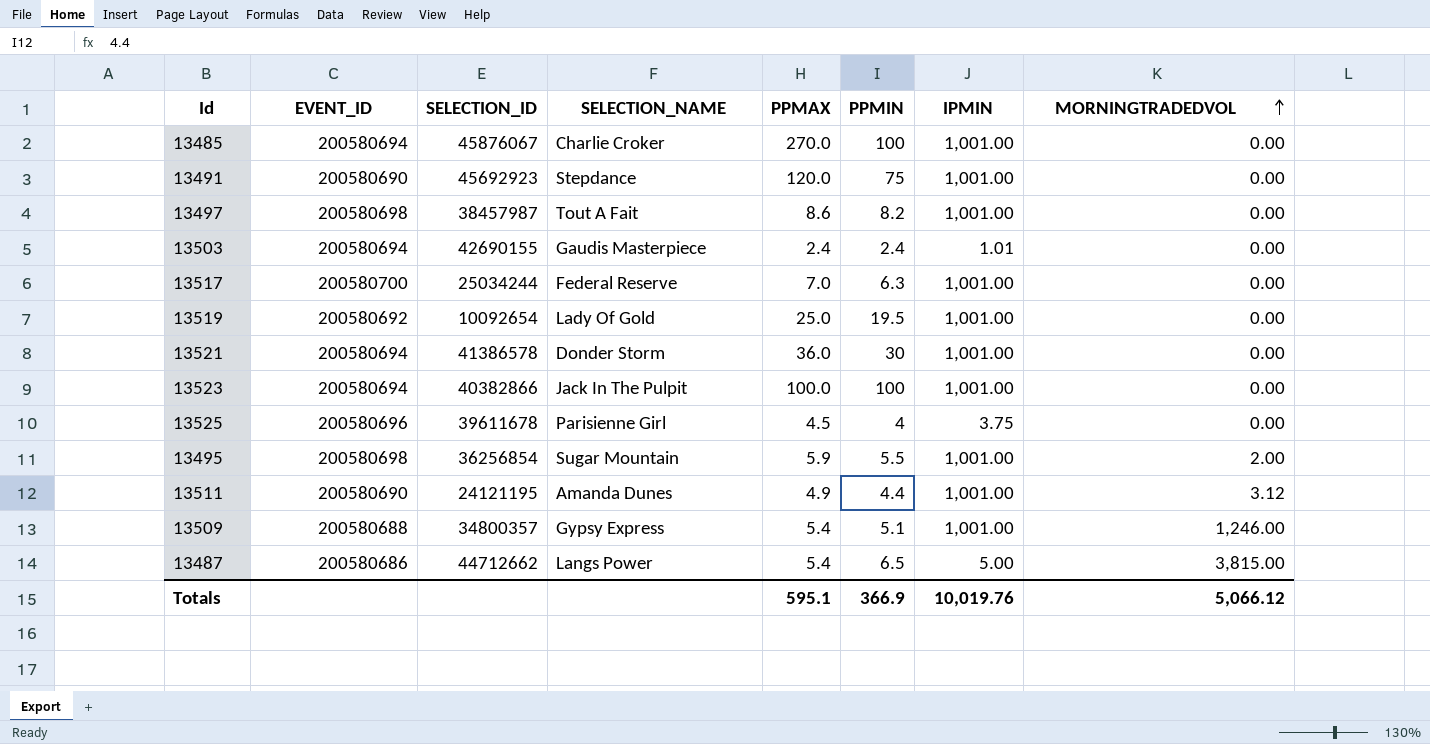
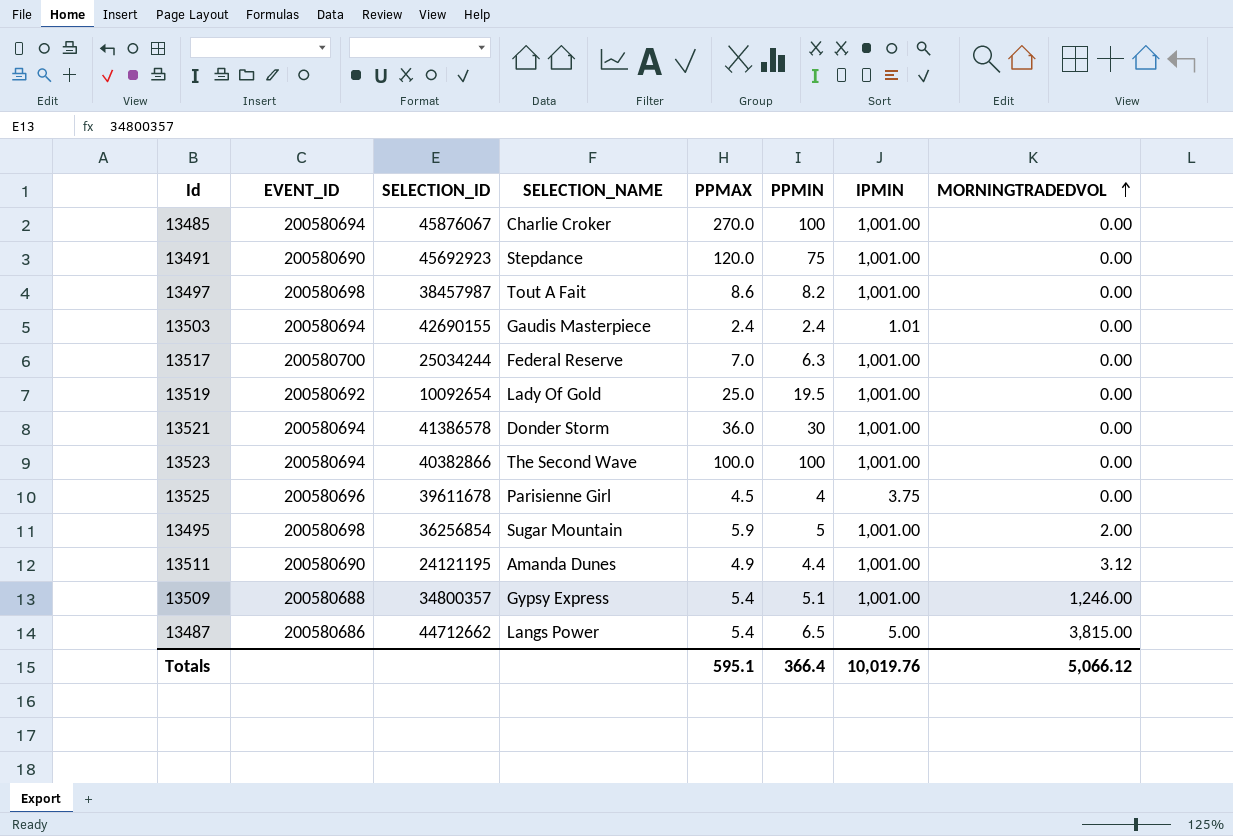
13523 | SELECTION_NAME: Jack In The Pulpit -> The Second Wave
13495 | PPMIN: 5.5 -> 5
Totals | PPMIN: 366.9 -> 366.4

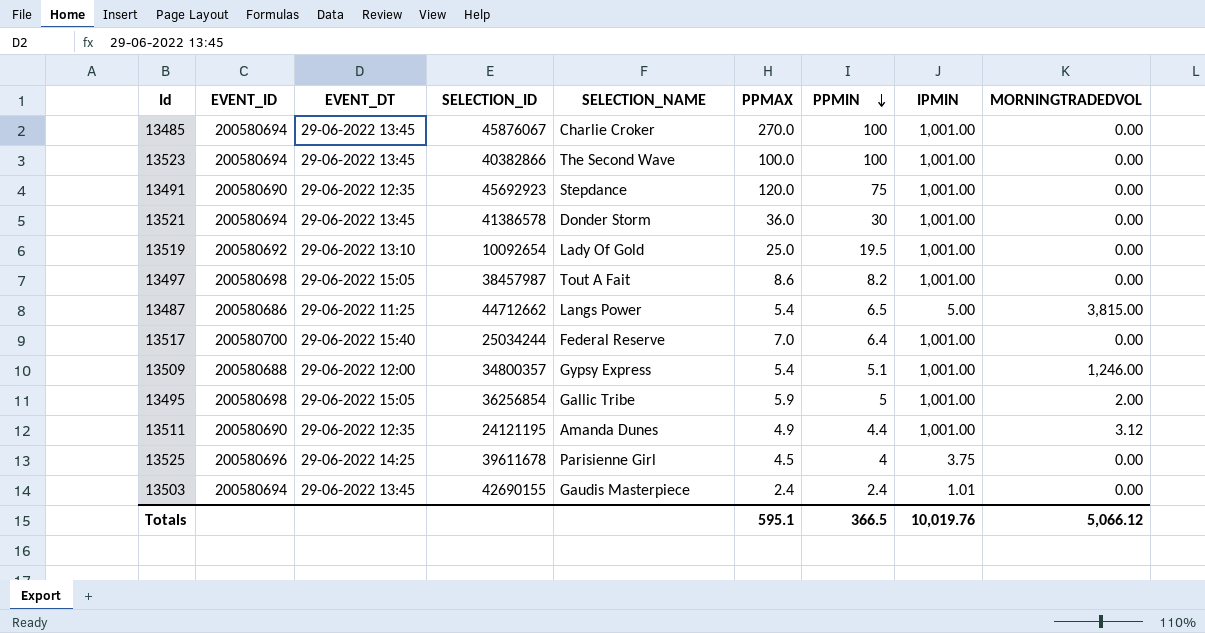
row order: MORNINGTRADEDVOL ascending -> PPMIN descending
column EVENT_DT | position: none -> 3
13517 | PPMIN: 6.3 -> 6.4
13495 | SELECTION_NAME: Sugar Mountain -> Gallic Tribe
Totals | PPMIN: 366.4 -> 366.5

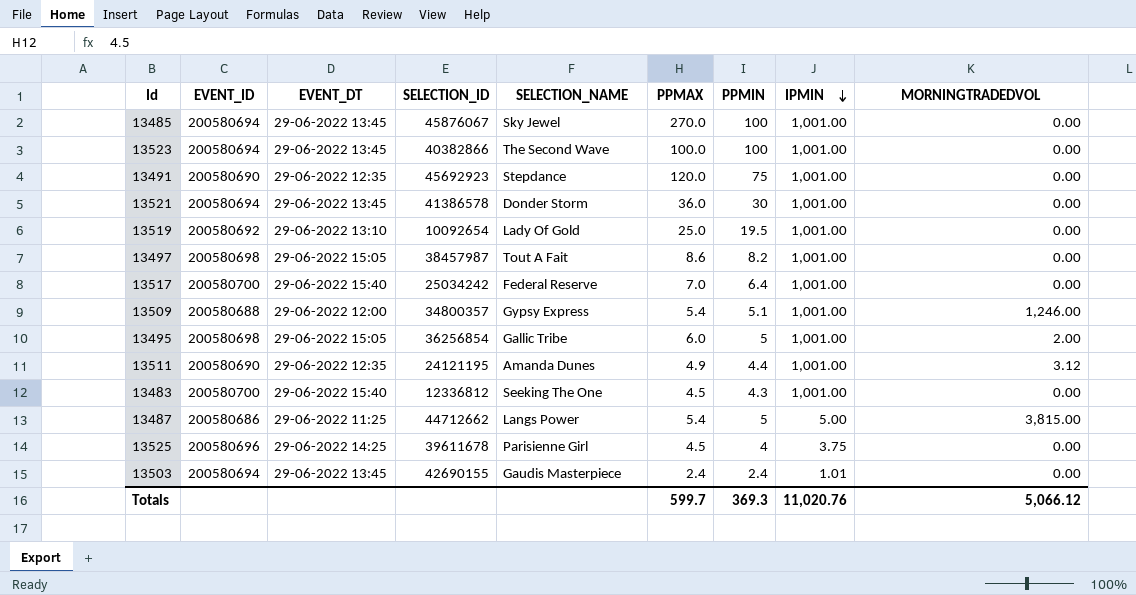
row order: PPMIN descending -> IPMIN descending
13485 | SELECTION_NAME: Charlie Croker -> Sky Jewel
13517 | SELECTION_ID: 25034244 -> 25034242
13495 | PPMAX: 5.9 -> 6.0
row 13483: none -> 200580700 | 29-06-2022 15:40 | 12336812 | Seeking The One | 4.5 | 4.3 | 1,001.00 | 0.00
13487 | PPMIN: 6.5 -> 5
Totals | PPMAX: 595.1 -> 599.7
Totals | PPMIN: 366.5 -> 369.3
Totals | IPMIN: 10,019.76 -> 11,020.76

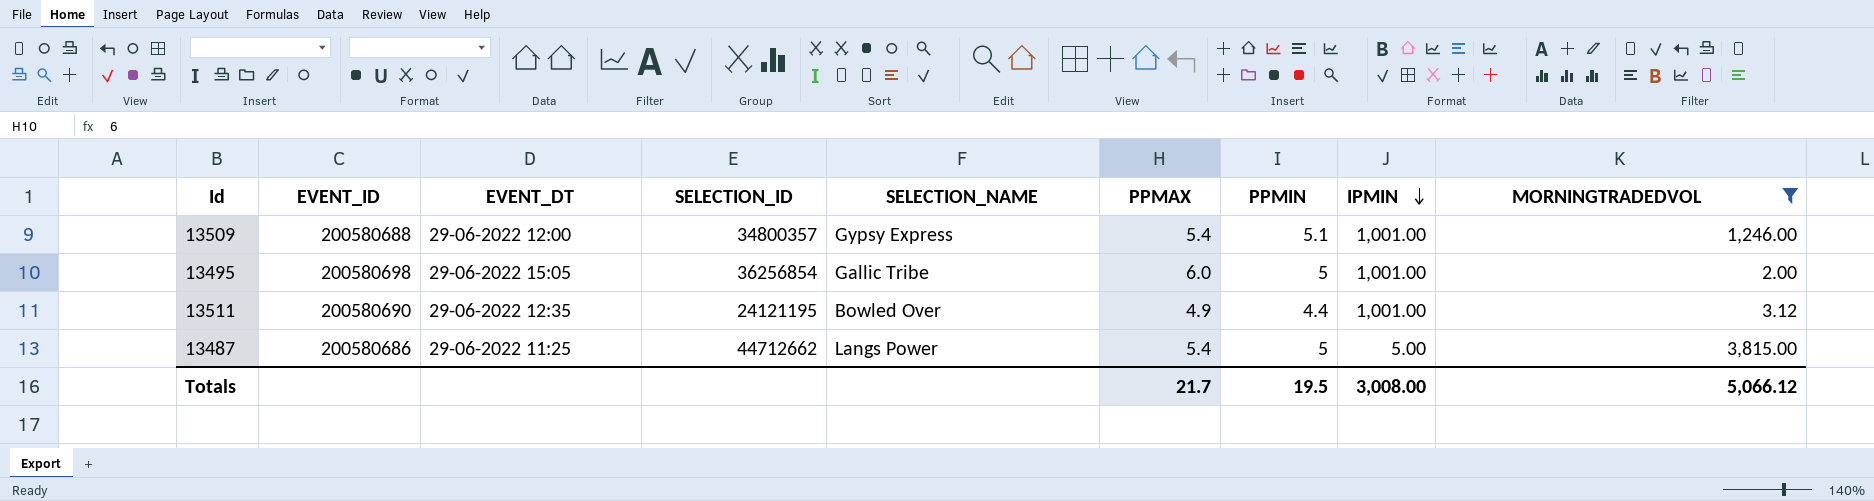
filter: none -> MORNINGTRADEDVOL != 0.00
13511 | SELECTION_NAME: Amanda Dunes -> Bowled Over
Totals | PPMAX: 599.7 -> 21.7
Totals | PPMIN: 369.3 -> 19.5
Totals | IPMIN: 11,020.76 -> 3,008.00

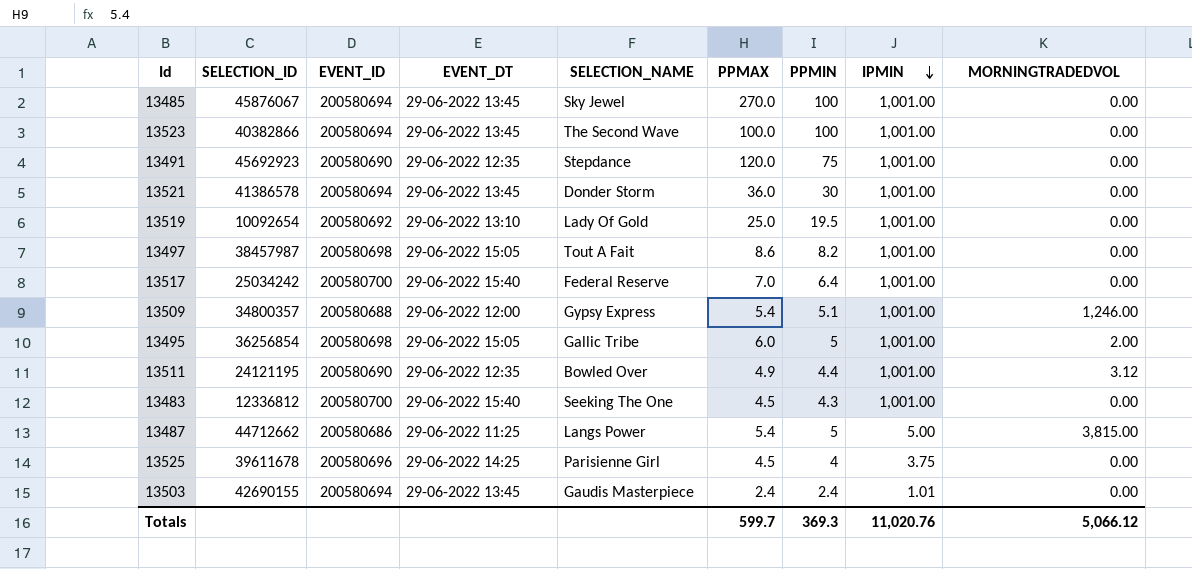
filter: MORNINGTRADEDVOL != 0.00 -> none
column SELECTION_ID | position: 4 -> 2
Totals | PPMAX: 21.7 -> 599.7
Totals | PPMIN: 19.5 -> 369.3
Totals | IPMIN: 3,008.00 -> 11,020.76

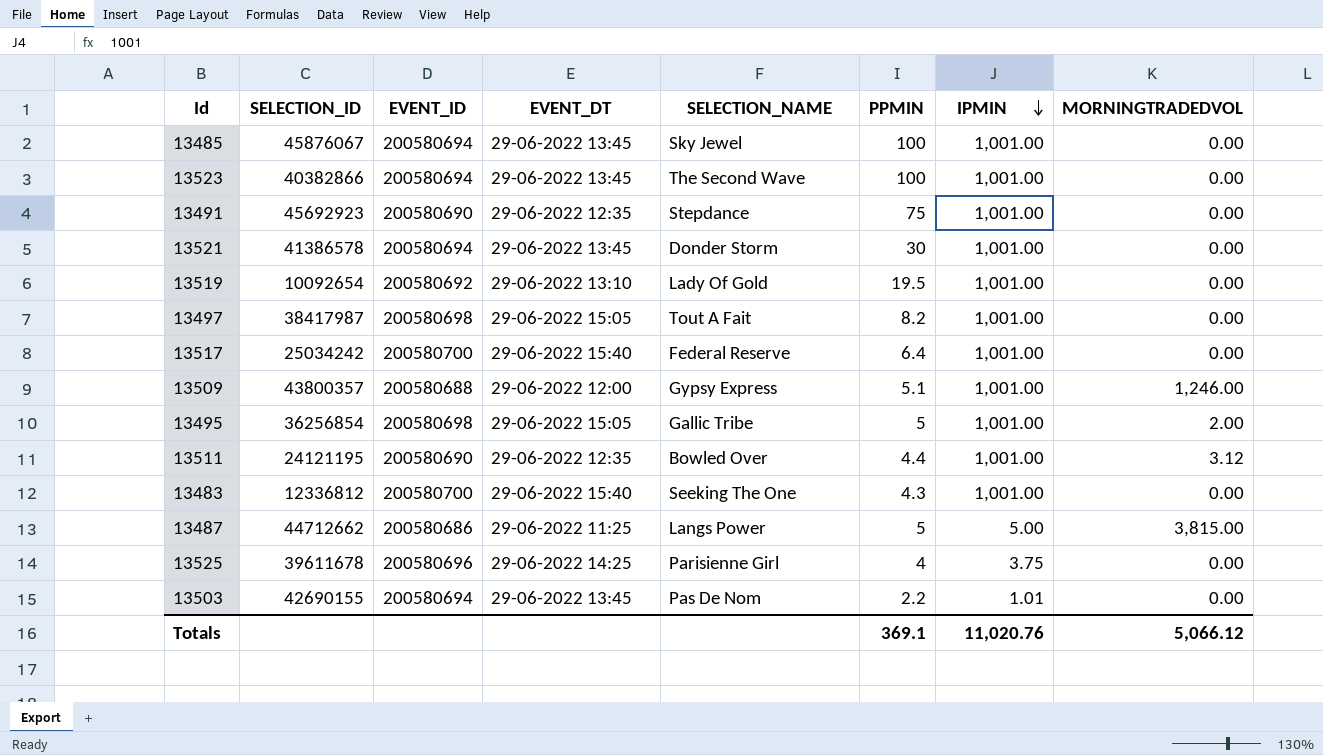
column PPMAX | position: 6 -> none
13497 | SELECTION_ID: 38457987 -> 38417987
13509 | SELECTION_ID: 34800357 -> 43800357
13503 | SELECTION_NAME: Gaudis Masterpiece -> Pas De Nom
13503 | PPMIN: 2.4 -> 2.2
Totals | PPMIN: 369.3 -> 369.1

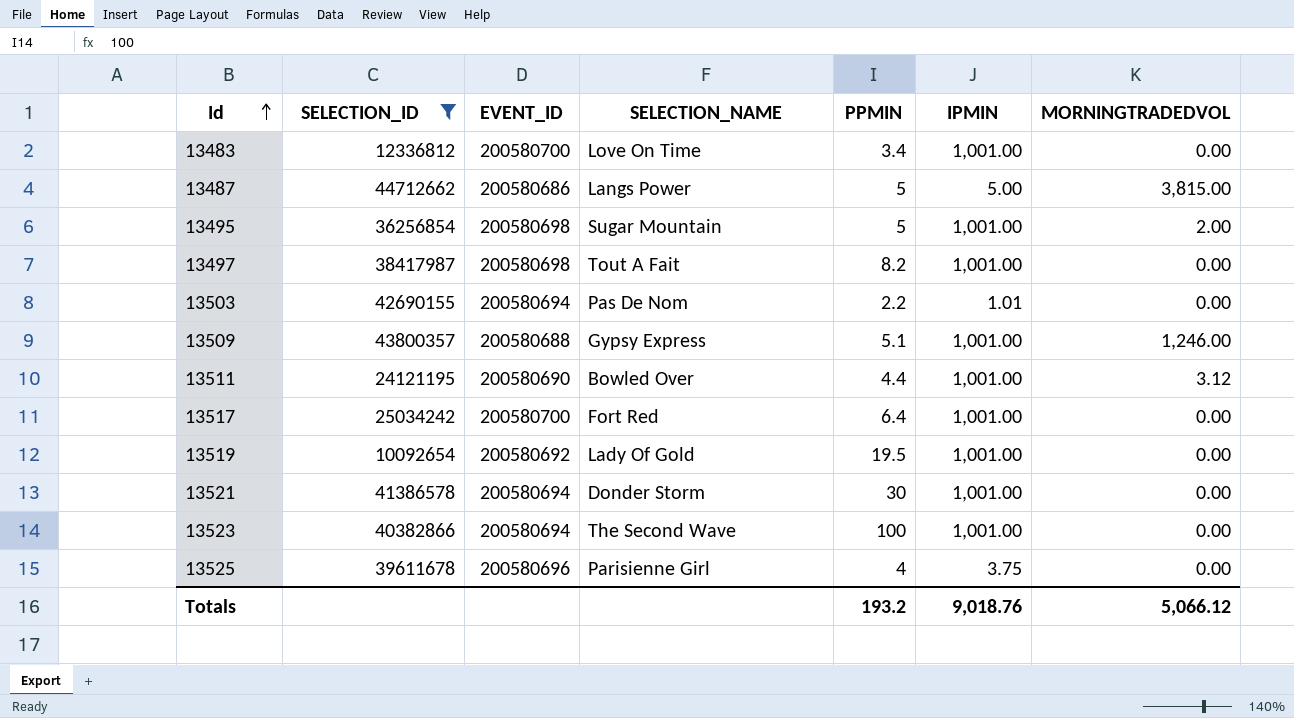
filter: none -> SELECTION_ID <= 44712662
row order: IPMIN descending -> Id ascending
column EVENT_DT | position: 4 -> none
13483 | SELECTION_NAME: Seeking The One -> Love On Time
13483 | PPMIN: 4.3 -> 3.4
13495 | SELECTION_NAME: Gallic Tribe -> Sugar Mountain
13517 | SELECTION_NAME: Federal Reserve -> Fort Red
Totals | PPMIN: 369.1 -> 193.2
Totals | IPMIN: 11,020.76 -> 9,018.76

